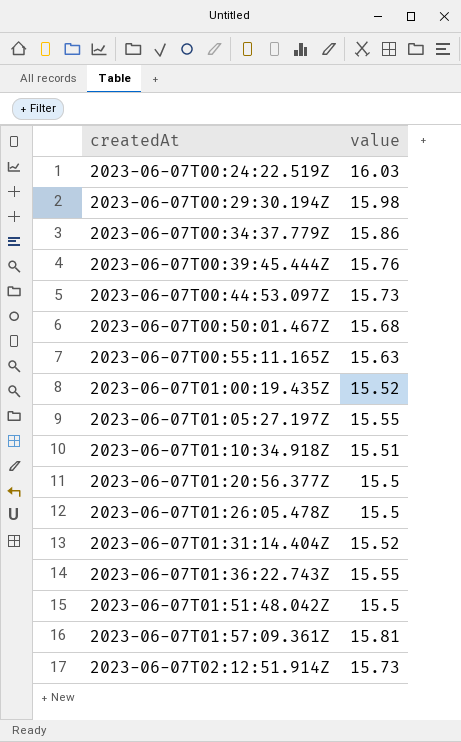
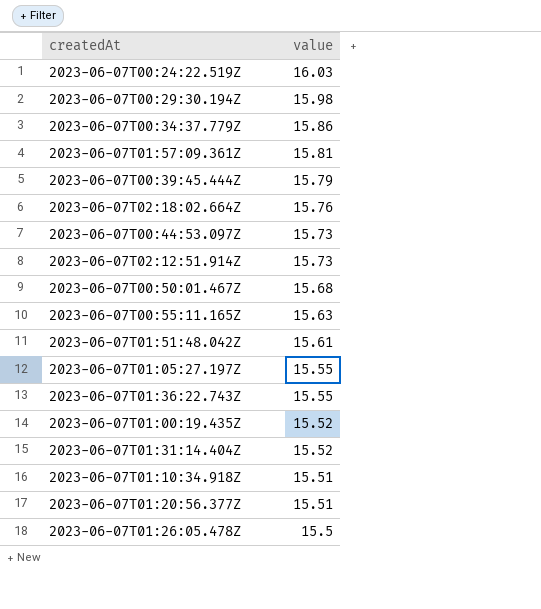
row order: createdAt ascending -> value descending
2023-06-07T00:39:45.444Z | value: 15.76 -> 15.79
row 2023-06-07T02:18:02.664Z: none -> 15.76
2023-06-07T01:51:48.042Z | value: 15.5 -> 15.61
2023-06-07T01:20:56.377Z | value: 15.5 -> 15.51

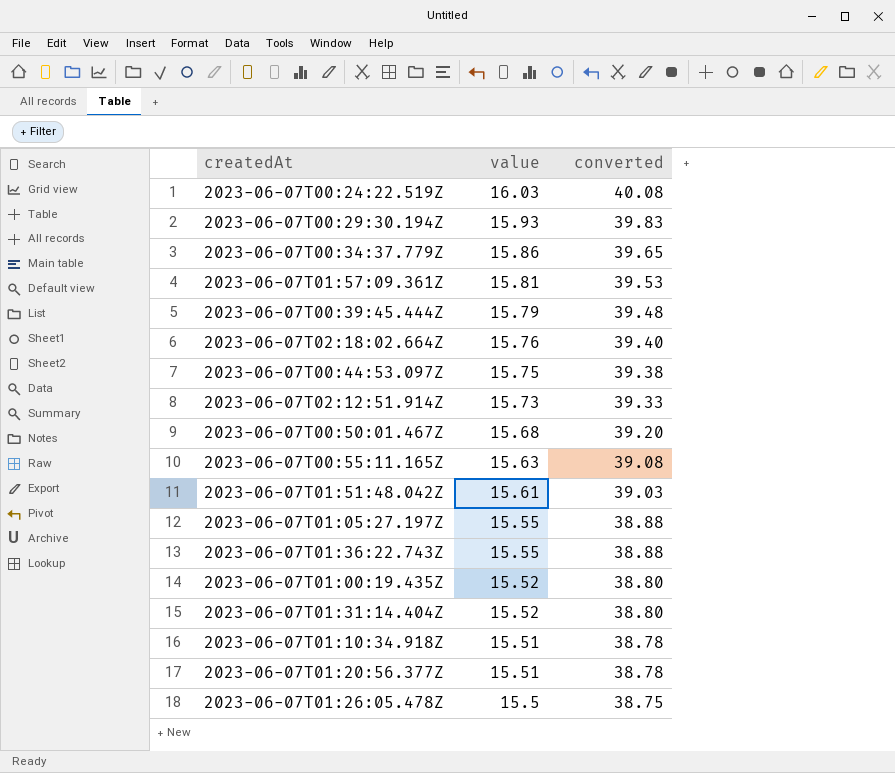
column converted | formula: none -> [value] * 2.5
2023-06-07T00:29:30.194Z | value: 15.98 -> 15.93
2023-06-07T00:44:53.097Z | value: 15.73 -> 15.75

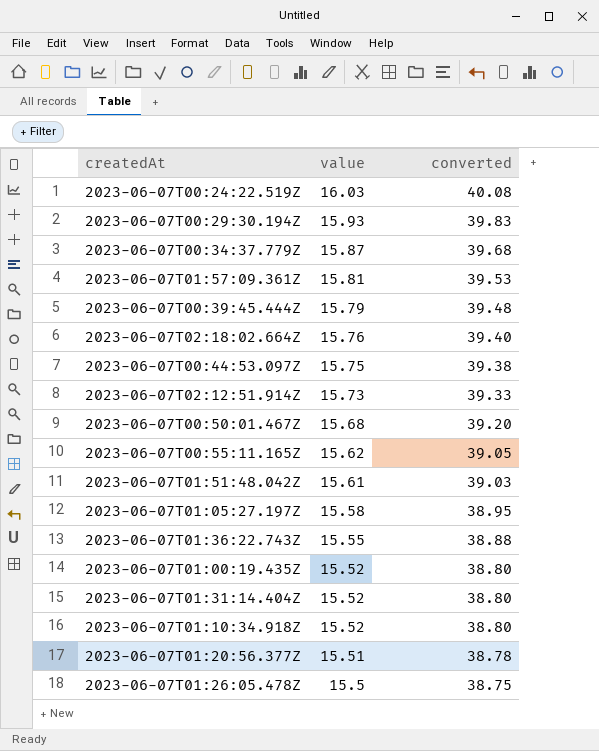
2023-06-07T00:34:37.779Z | value: 15.86 -> 15.87
2023-06-07T00:34:37.779Z | converted: 39.65 -> 39.68
2023-06-07T00:55:11.165Z | value: 15.63 -> 15.62
2023-06-07T00:55:11.165Z | converted: 39.08 -> 39.05
2023-06-07T01:05:27.197Z | value: 15.55 -> 15.58
2023-06-07T01:05:27.197Z | converted: 38.88 -> 38.95
2023-06-07T01:10:34.918Z | value: 15.51 -> 15.52
2023-06-07T01:10:34.918Z | converted: 38.78 -> 38.80

